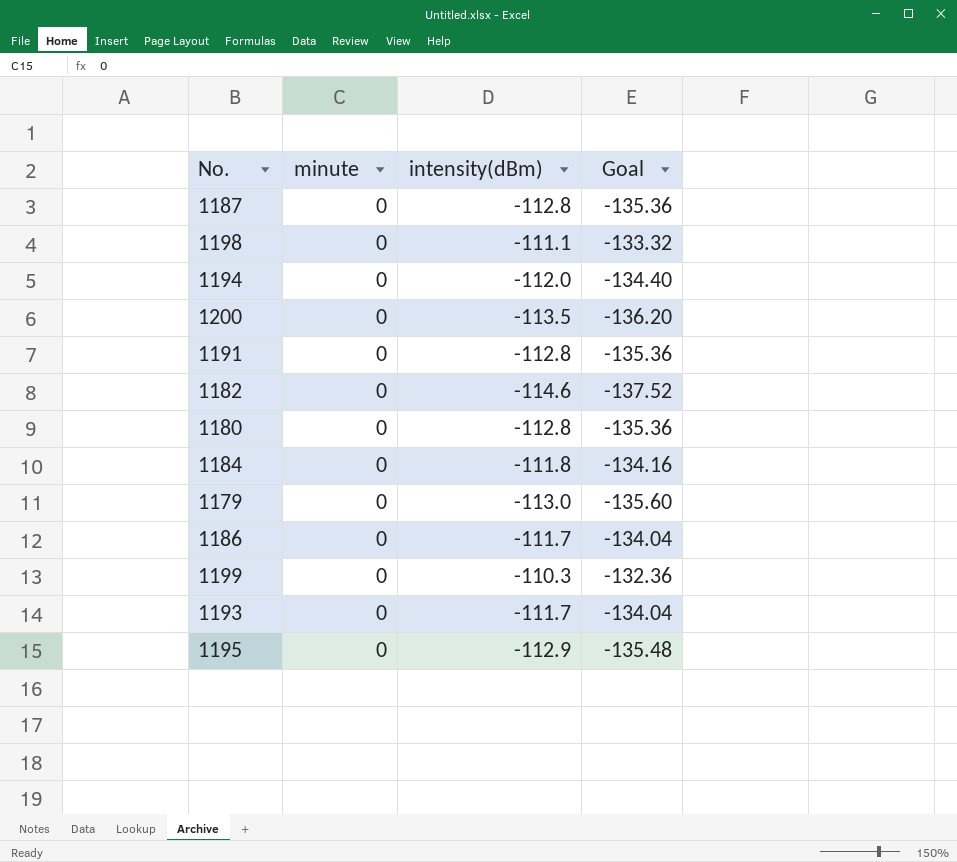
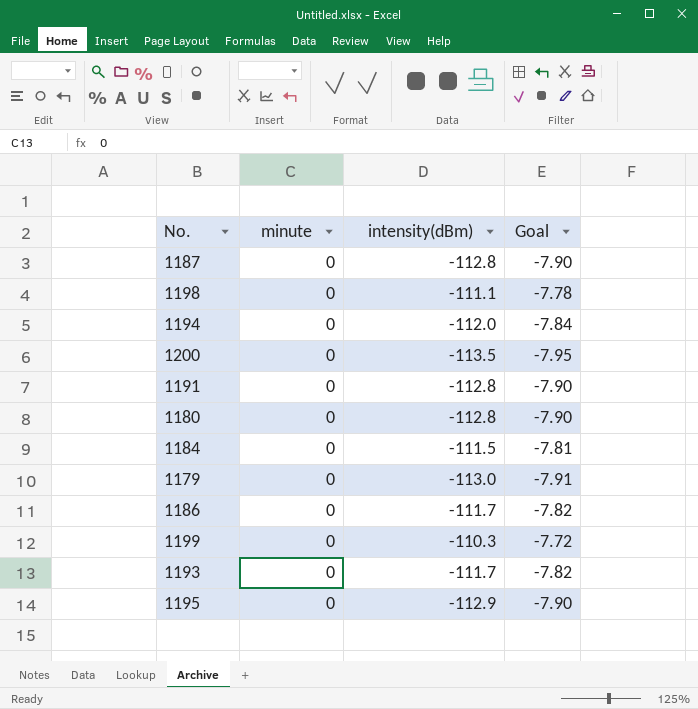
column Goal | formula: [intensity(dBm)] * 1.2 -> [intensity(dBm)] * 0.07
row 1182: 0 | -114.6 | -137.52 -> none
1184 | intensity(dBm): -111.8 -> -111.5

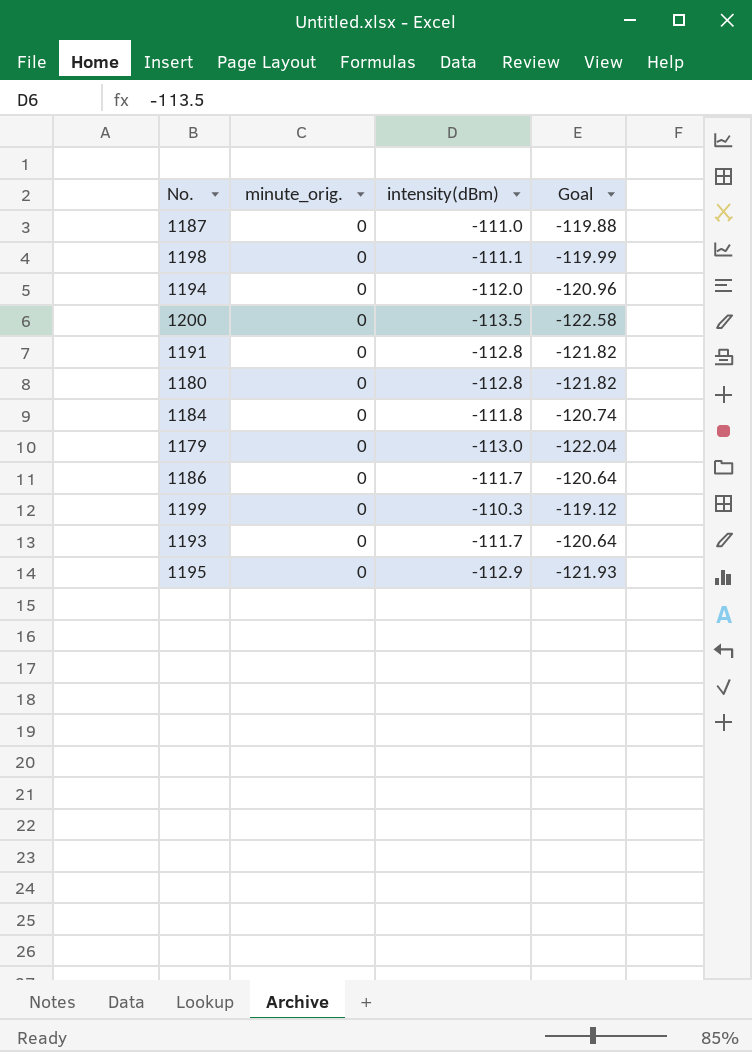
column name: minute -> minute_orig.
column Goal | formula: [intensity(dBm)] * 0.07 -> [intensity(dBm)] * 1.08
1187 | intensity(dBm): -112.8 -> -111.0
1184 | intensity(dBm): -111.5 -> -111.8

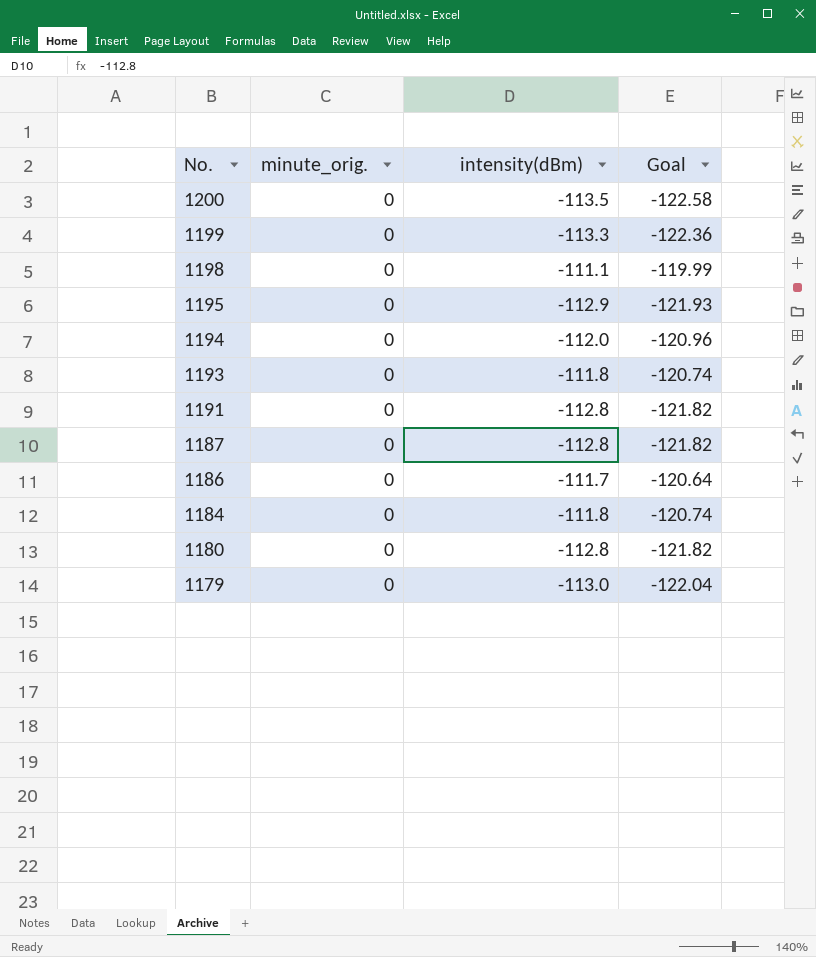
row order: none -> No. descending
1199 | intensity(dBm): -110.3 -> -113.3
1199 | Goal: -119.12 -> -122.36
1193 | intensity(dBm): -111.7 -> -111.8
1193 | Goal: -120.64 -> -120.74
1187 | intensity(dBm): -111.0 -> -112.8
1187 | Goal: -119.88 -> -121.82

